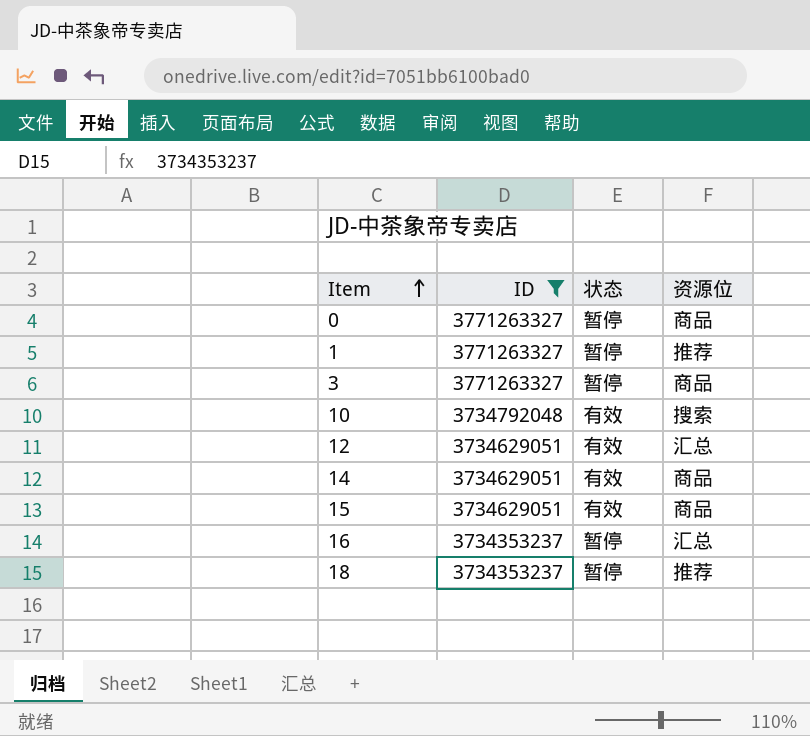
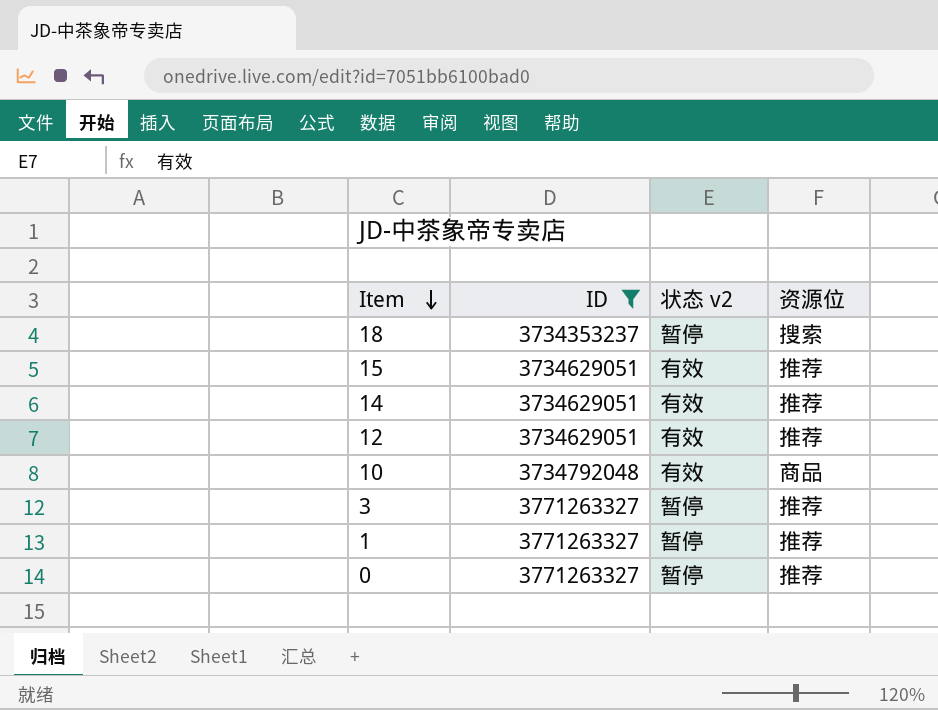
row order: Item ascending -> Item descending
column name: 状态 -> 状态 v2
row 16: 3734353237 | 暂停 | 汇总 -> none
18 | 资源位: 推荐 -> 搜索
15 | 资源位: 商品 -> 推荐
14 | 资源位: 商品 -> 推荐
12 | 资源位: 汇总 -> 推荐
10 | 资源位: 搜索 -> 商品
3 | 资源位: 商品 -> 推荐
0 | 资源位: 商品 -> 推荐

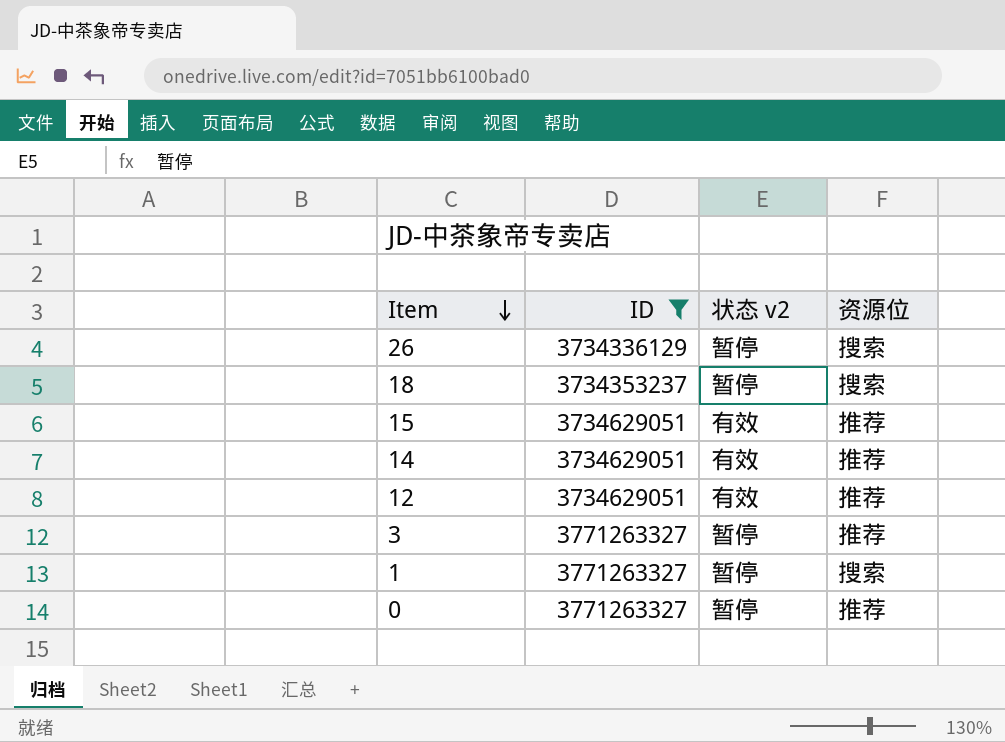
row 10: 3734792048 | 有效 | 商品 -> none
row 26: none -> 3734336129 | 暂停 | 搜索
1 | 资源位: 推荐 -> 搜索

